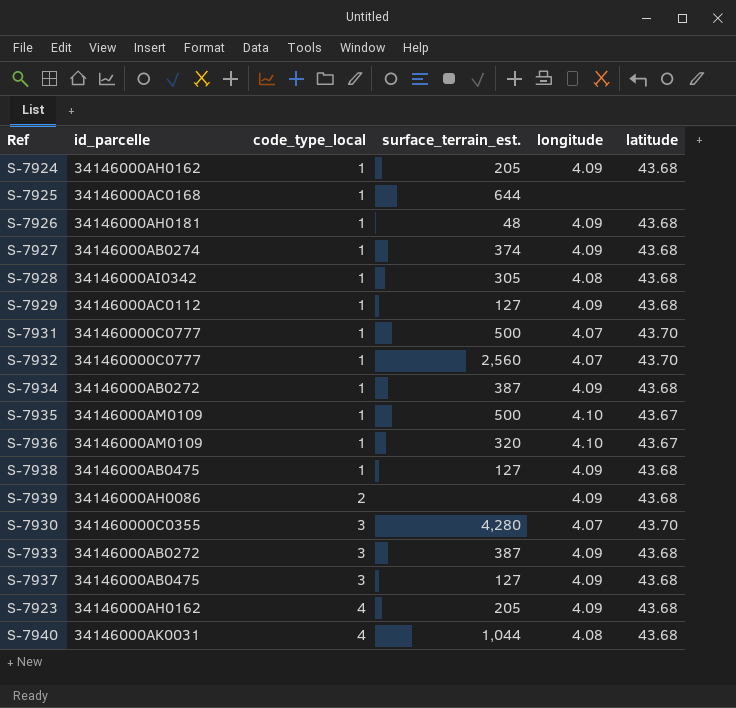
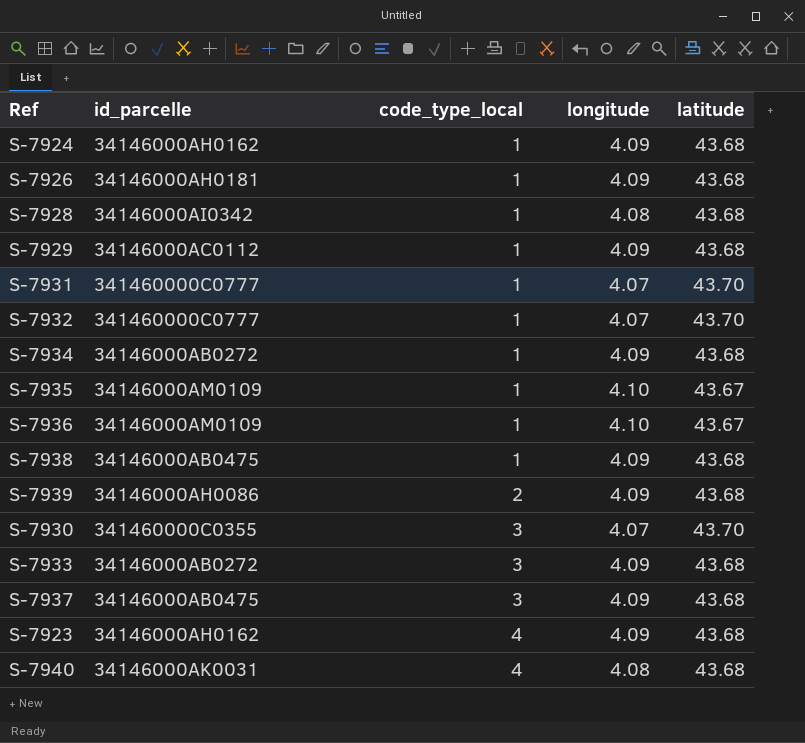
column surface_terrain_est. | position: 4 -> none
row S-7925: 34146000AC0168 | 1 | 644 | none | none -> none
row S-7927: 34146000AB0274 | 1 | 374 | 4.09 | 43.68 -> none

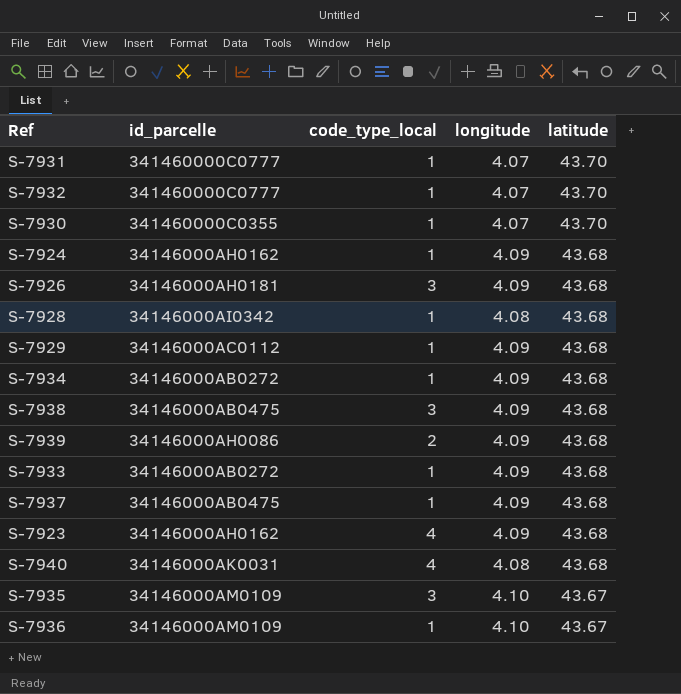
row order: code_type_local ascending -> latitude descending
S-7930 | code_type_local: 3 -> 1
S-7926 | code_type_local: 1 -> 3
S-7938 | code_type_local: 1 -> 3
S-7933 | code_type_local: 3 -> 1
S-7937 | code_type_local: 3 -> 1
S-7935 | code_type_local: 1 -> 3

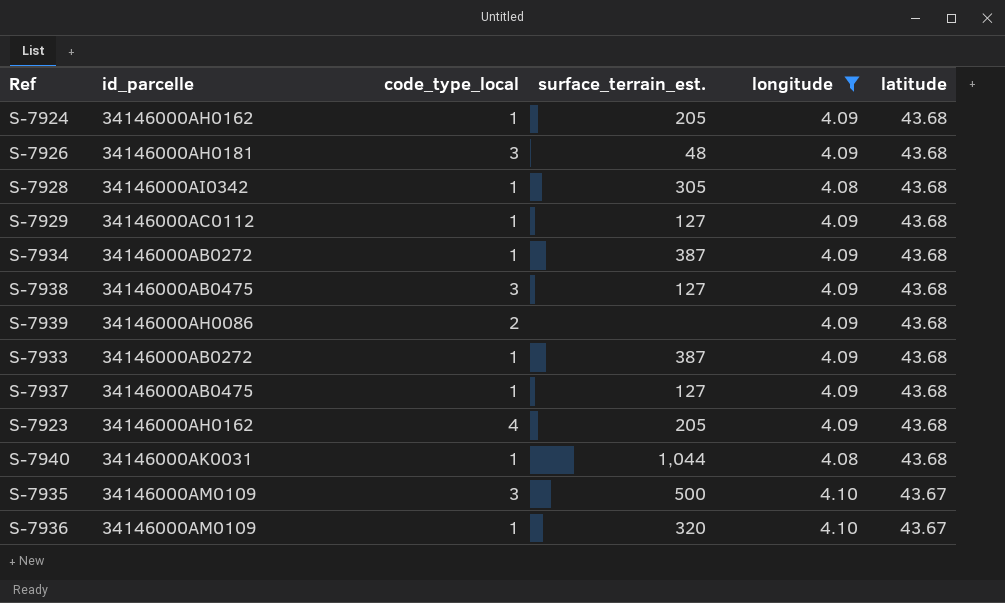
filter: none -> longitude != 4.07
column surface_terrain_est. | position: none -> 4
S-7940 | code_type_local: 4 -> 1

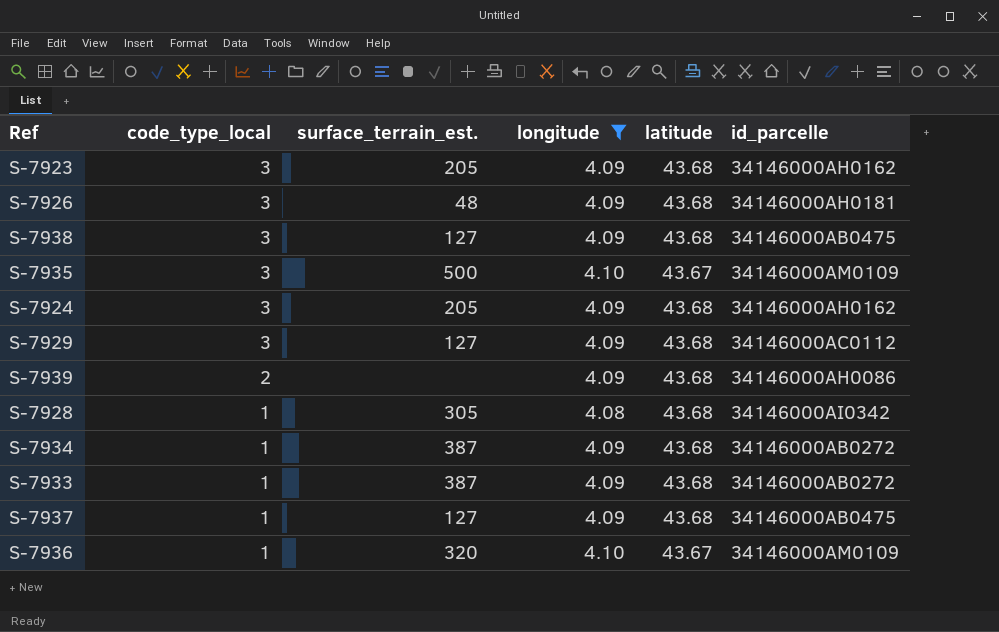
row order: latitude descending -> code_type_local descending
column id_parcelle | position: 2 -> 6
row S-7940: 34146000AK0031 | 1 | 1,044 | 4.08 | 43.68 -> none
S-7923 | code_type_local: 4 -> 3
S-7924 | code_type_local: 1 -> 3
S-7929 | code_type_local: 1 -> 3

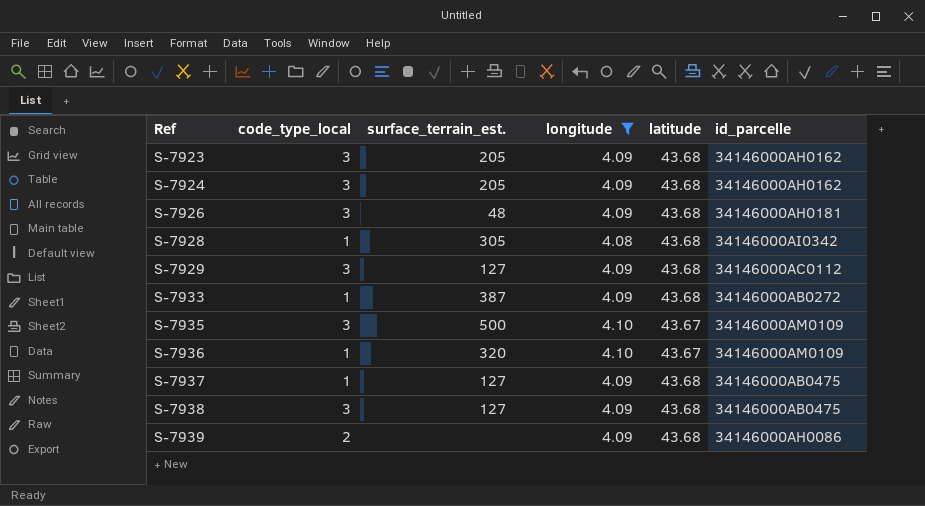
row order: code_type_local descending -> Ref ascending
row S-7934: 1 | 387 | 4.09 | 43.68 | 34146000AB0272 -> none

